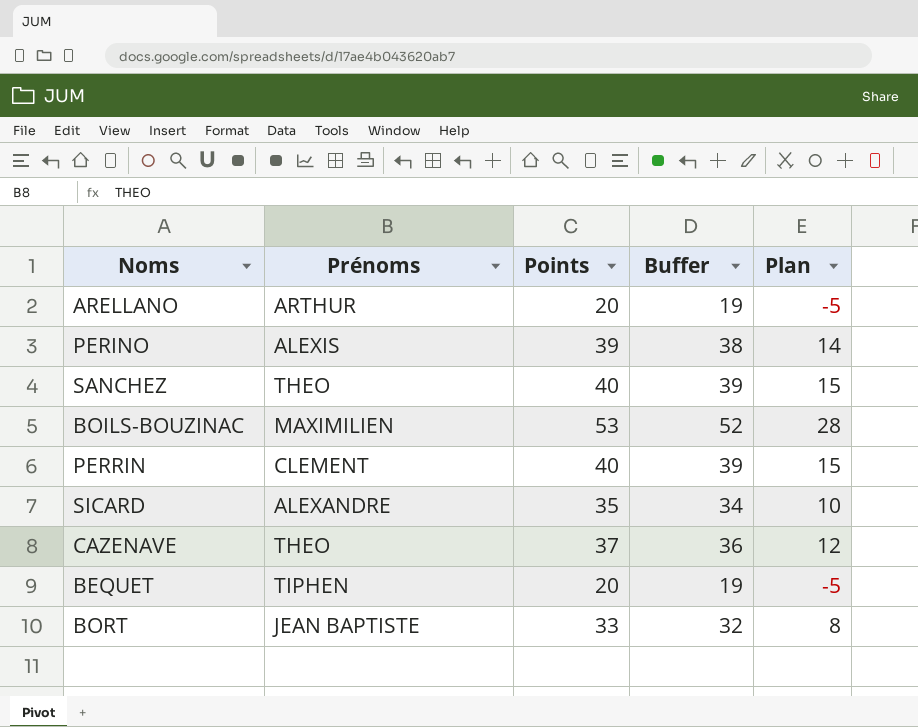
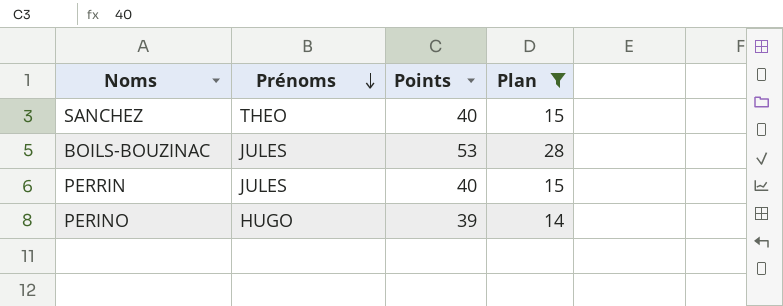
filter: none -> Plan >= 14
row order: none -> Prénoms descending
column Buffer | formula: [Points] - 1 -> none
BOILS-BOUZINAC | Prénoms: MAXIMILIEN -> JULES
PERRIN | Prénoms: CLEMENT -> JULES
PERINO | Prénoms: ALEXIS -> HUGO

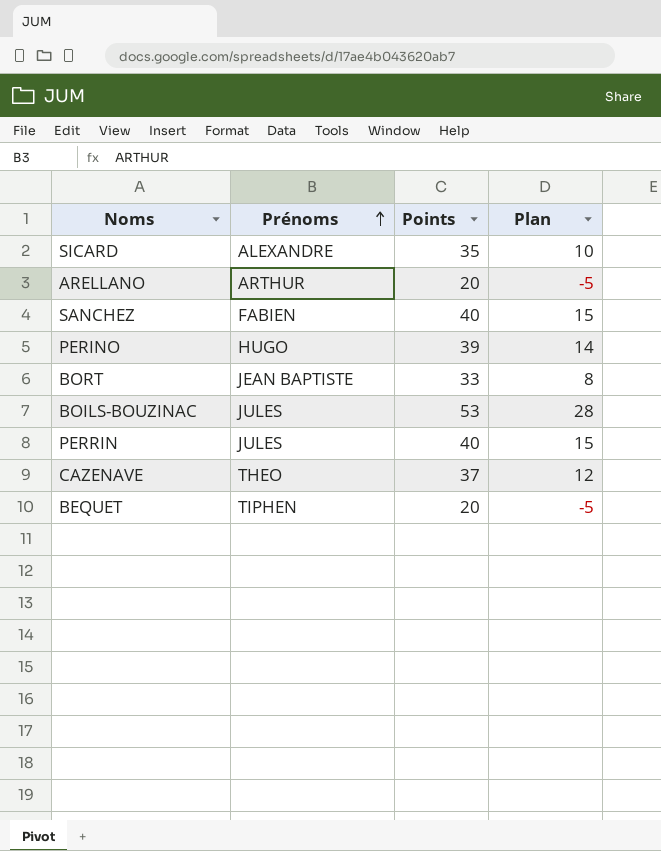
filter: Plan >= 14 -> none
row order: Prénoms descending -> Prénoms ascending
SANCHEZ | Prénoms: THEO -> FABIEN

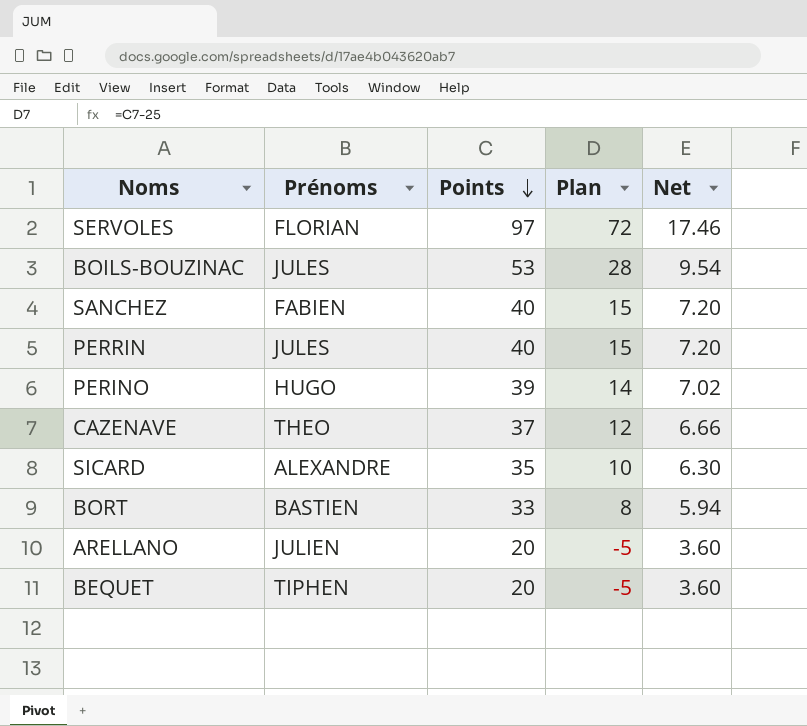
row order: Prénoms ascending -> Points descending
column Net | formula: none -> [Points] * 0.18
row SERVOLES: none -> FLORIAN | 97 | 72 | 17.46
BORT | Prénoms: JEAN BAPTISTE -> BASTIEN
ARELLANO | Prénoms: ARTHUR -> JULIEN

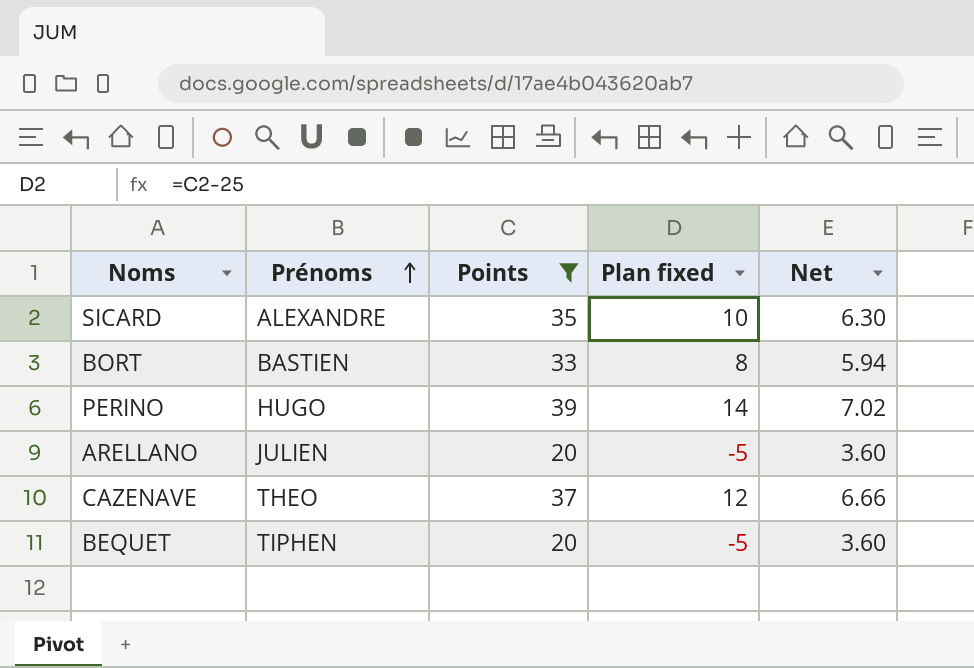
filter: none -> Points <= 39
row order: Points descending -> Prénoms ascending
column name: Plan -> Plan fixed

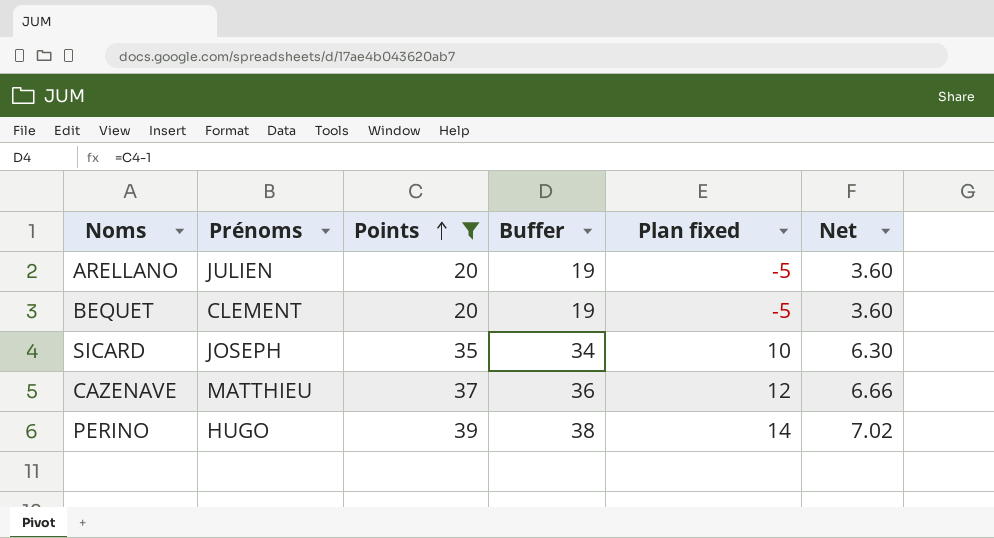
row order: Prénoms ascending -> Points ascending
column Buffer | formula: none -> [Points] - 1
row BORT: BASTIEN | 33 | 8 | 5.94 -> none
BEQUET | Prénoms: TIPHEN -> CLEMENT
SICARD | Prénoms: ALEXANDRE -> JOSEPH
CAZENAVE | Prénoms: THEO -> MATTHIEU

